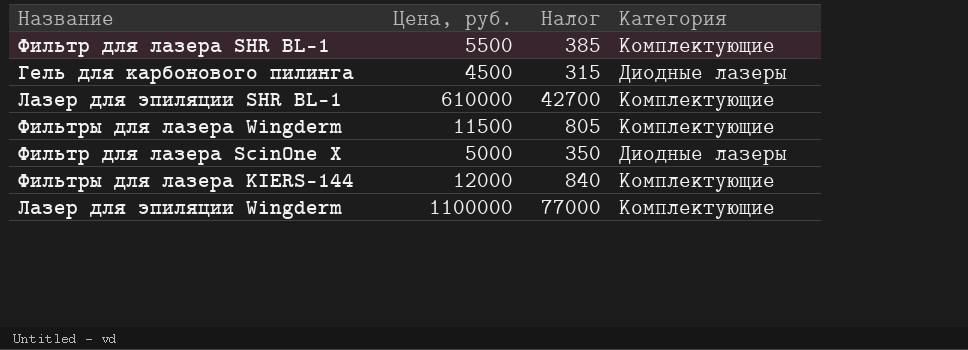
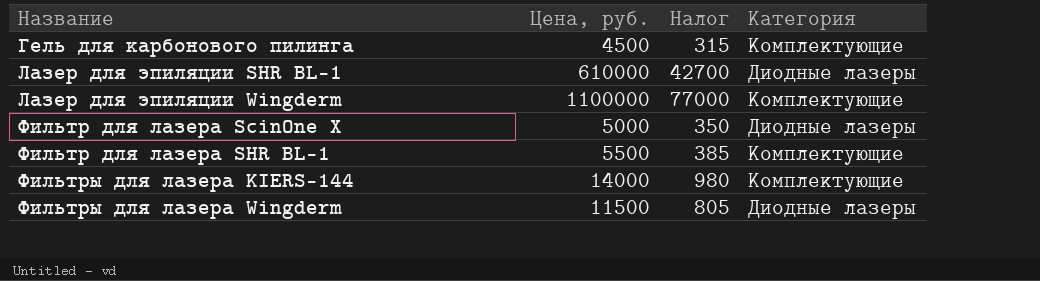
row order: none -> Название ascending
Гель для карбонового пилинга | Категория: Диодные лазеры -> Комплектующие
Лазер для эпиляции SHR BL-1 | Категория: Комплектующие -> Диодные лазеры
Фильтры для лазера KIERS-144 | Цена, руб.: 12000 -> 14000
Фильтры для лазера KIERS-144 | Налог: 840 -> 980
Фильтры для лазера Wingderm | Категория: Комплектующие -> Диодные лазеры

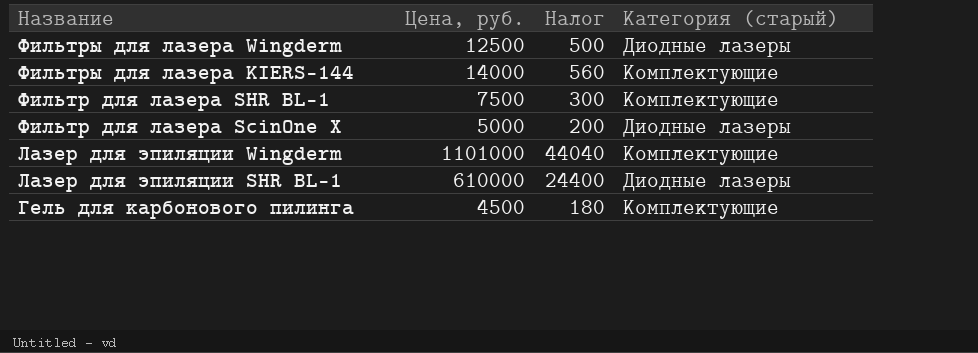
row order: Название ascending -> Название descending
column Налог | formula: [Цена, руб.] * 0,07 -> [Цена, руб.] * 0,04
column name: Категория -> Категория (старый)
Фильтры для лазера Wingderm | Цена, руб.: 11500 -> 12500
Фильтр для лазера SHR BL-1 | Цена, руб.: 5500 -> 7500
Лазер для эпиляции Wingderm | Цена, руб.: 1100000 -> 1101000

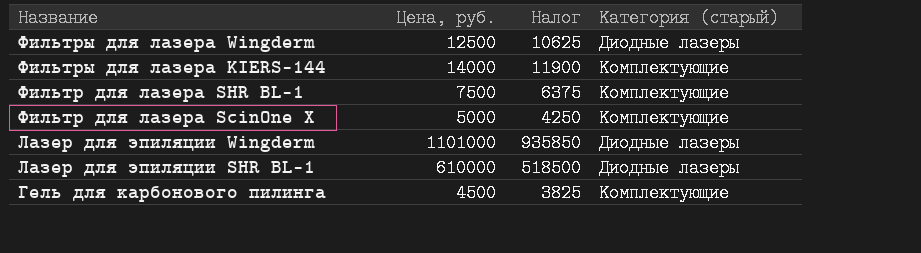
column Налог | formula: [Цена, руб.] * 0,04 -> [Цена, руб.] * 0,85
Фильтр для лазера ScinOne X | Категория (старый): Диодные лазеры -> Комплектующие
Лазер для эпиляции Wingderm | Категория (старый): Комплектующие -> Диодные лазеры

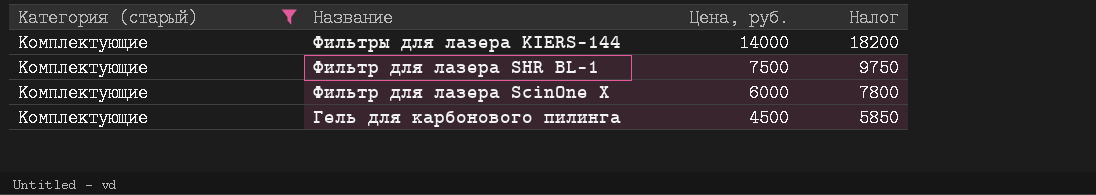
filter: none -> Категория (старый) = Комплектующие
column Категория (старый) | position: 4 -> 1
column Налог | formula: [Цена, руб.] * 0,85 -> [Цена, руб.] * 1,3
Фильтр для лазера ScinOne X | Цена, руб.: 5000 -> 6000

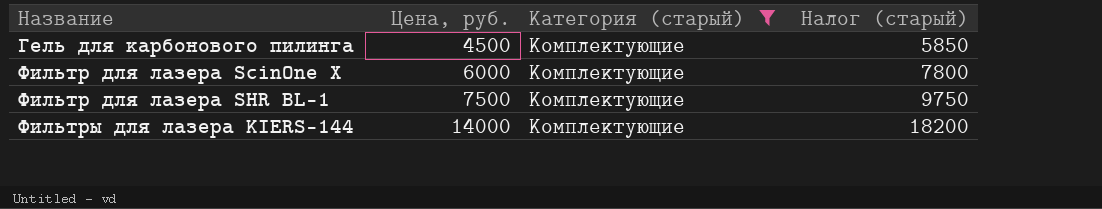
row order: Название descending -> Название ascending
column Категория (старый) | position: 1 -> 3
column name: Налог -> Налог (старый)

